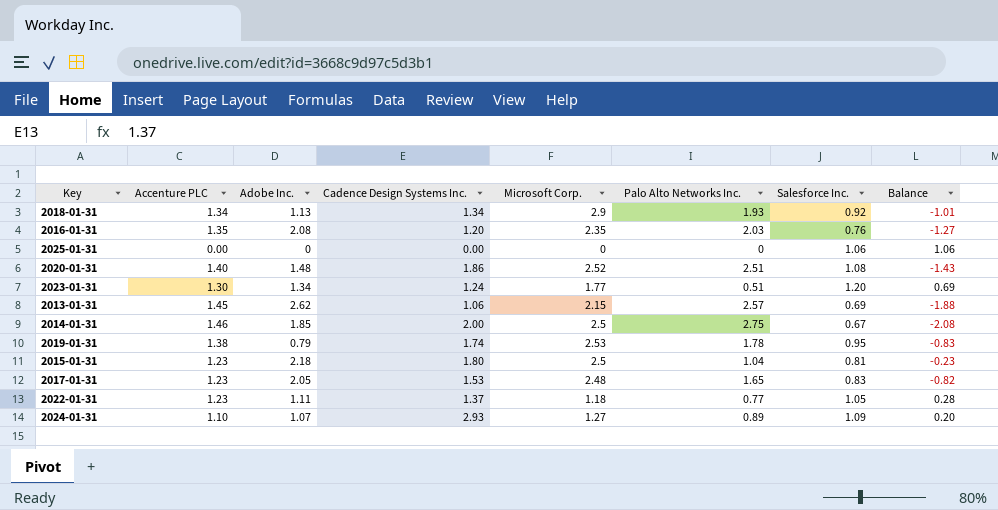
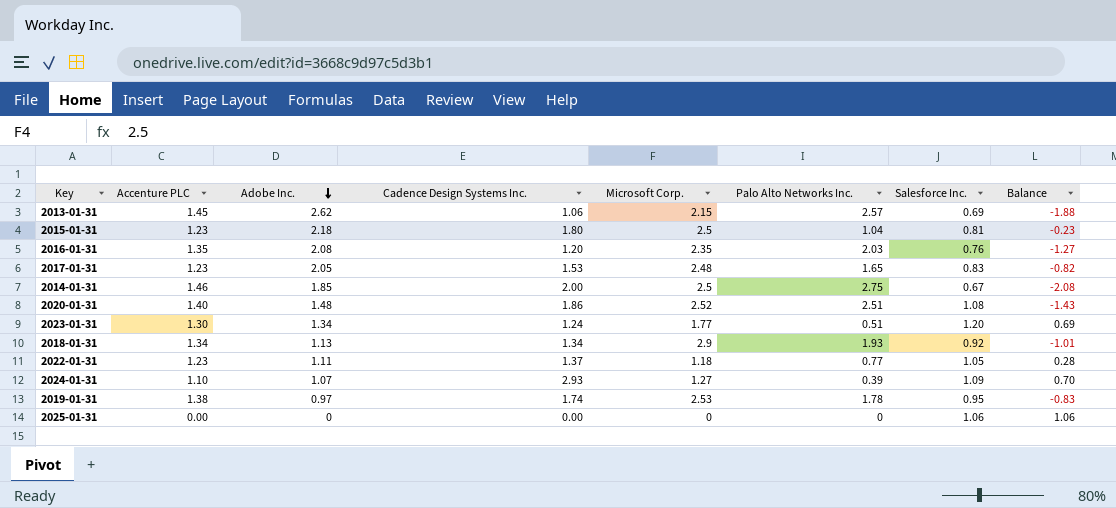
row order: none -> Adobe Inc. descending
2024-01-31 | Palo Alto Networks Inc.: 0.89 -> 0.39
2024-01-31 | Balance: 0.20 -> 0.70
2019-01-31 | Adobe Inc.: 0.79 -> 0.97

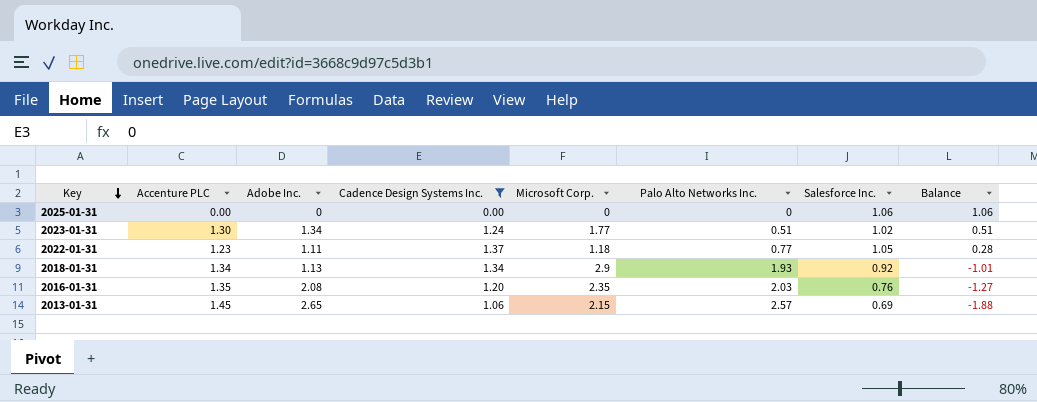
filter: none -> Cadence Design Systems Inc. <= 1.37
row order: Adobe Inc. descending -> Key descending
2023-01-31 | Salesforce Inc.: 1.20 -> 1.02
2023-01-31 | Balance: 0.69 -> 0.51
2013-01-31 | Adobe Inc.: 2.62 -> 2.65

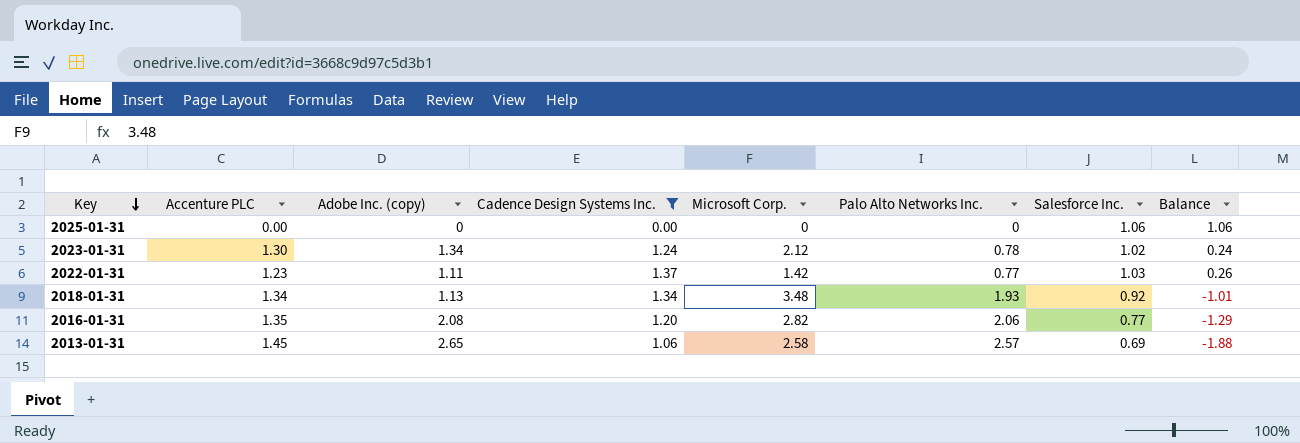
column name: Adobe Inc. -> Adobe Inc. (copy)
2023-01-31 | Microsoft Corp.: 1.77 -> 2.12
2023-01-31 | Palo Alto Networks Inc.: 0.51 -> 0.78
2023-01-31 | Balance: 0.51 -> 0.24
2022-01-31 | Microsoft Corp.: 1.18 -> 1.42
2022-01-31 | Salesforce Inc.: 1.05 -> 1.03
2022-01-31 | Balance: 0.28 -> 0.26
2018-01-31 | Microsoft Corp.: 2.9 -> 3.48
2016-01-31 | Microsoft Corp.: 2.35 -> 2.82
2016-01-31 | Palo Alto Networks Inc.: 2.03 -> 2.06
2016-01-31 | Salesforce Inc.: 0.76 -> 0.77
2016-01-31 | Balance: -1.27 -> -1.29
2013-01-31 | Microsoft Corp.: 2.15 -> 2.58

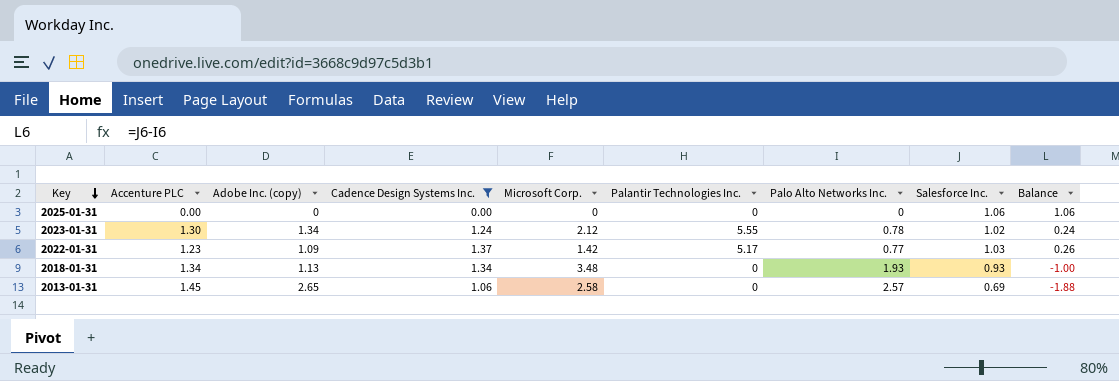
column Palantir Technologies Inc. | position: none -> 6
row 2016-01-31: 1.35 | 2.08 | 1.20 | 2.82 | 2.06 | 0.77 | -1.29 -> none
2022-01-31 | Adobe Inc. (copy): 1.11 -> 1.09
2018-01-31 | Salesforce Inc.: 0.92 -> 0.93
2018-01-31 | Balance: -1.01 -> -1.00

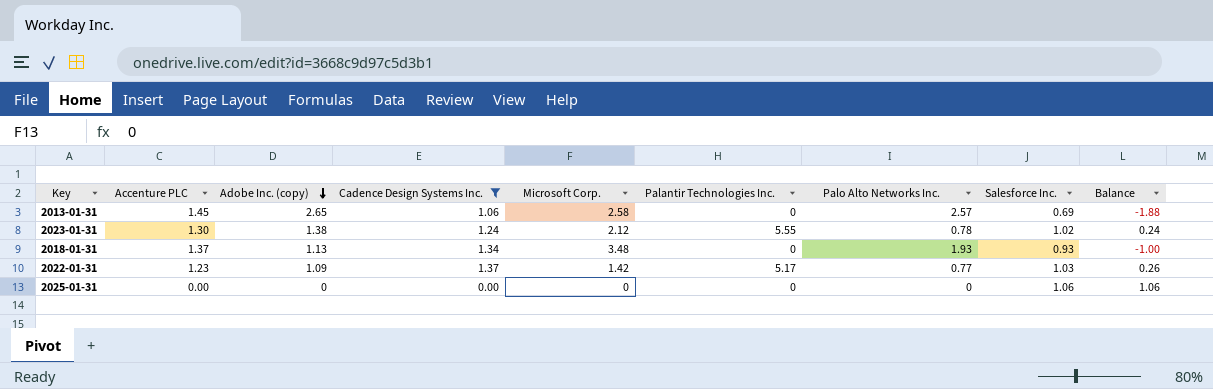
row order: Key descending -> Adobe Inc. (copy) descending
2023-01-31 | Adobe Inc. (copy): 1.34 -> 1.38
2018-01-31 | Accenture PLC: 1.34 -> 1.37

